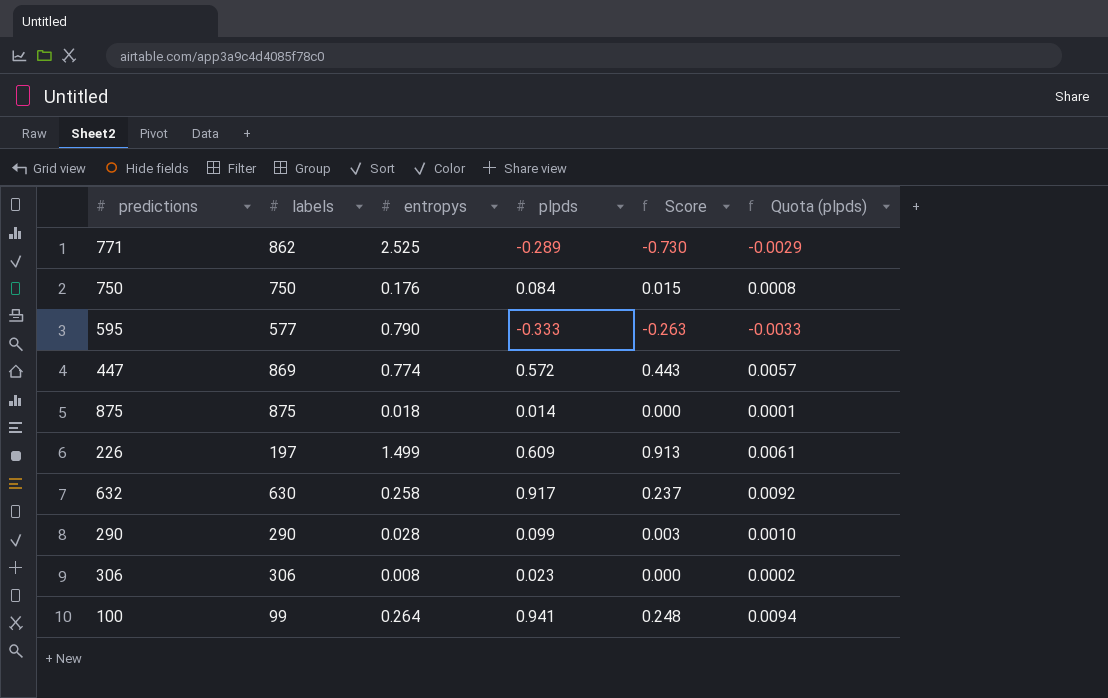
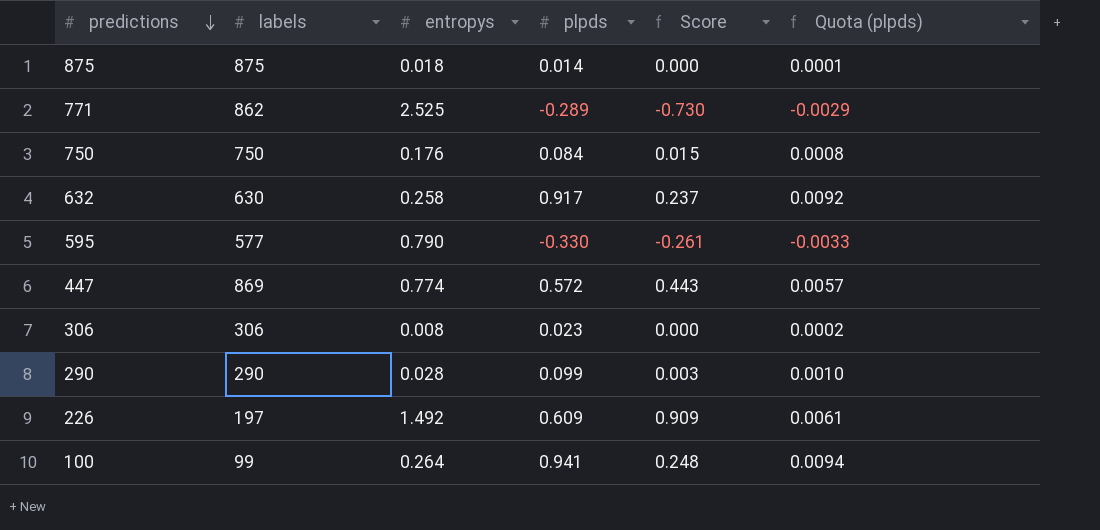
row order: none -> predictions descending
595 | plpds: -0.333 -> -0.330
595 | Score: -0.263 -> -0.261
226 | entropys: 1.499 -> 1.492
226 | Score: 0.913 -> 0.909

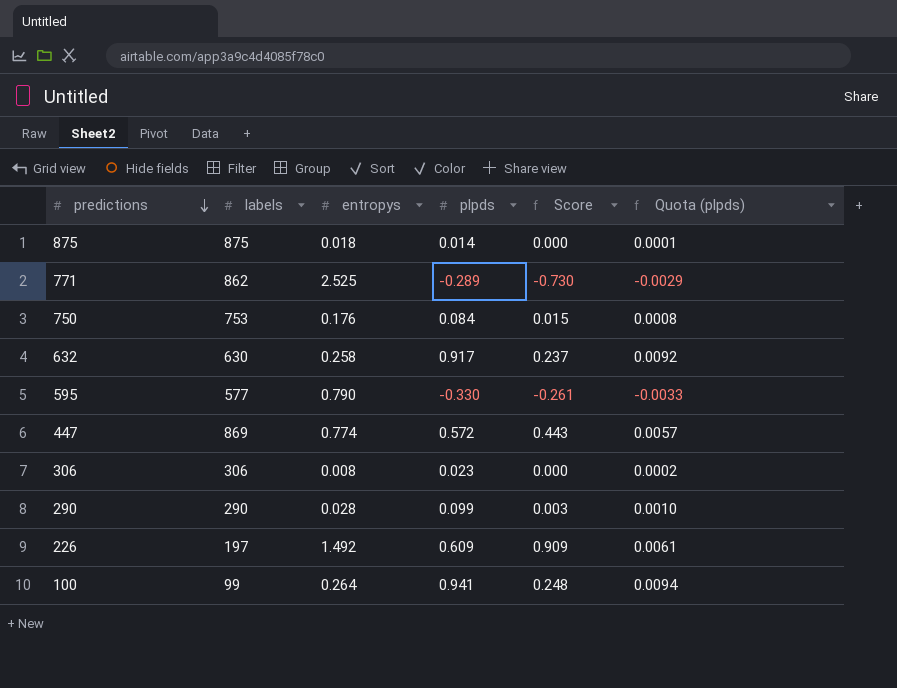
750 | labels: 750 -> 753

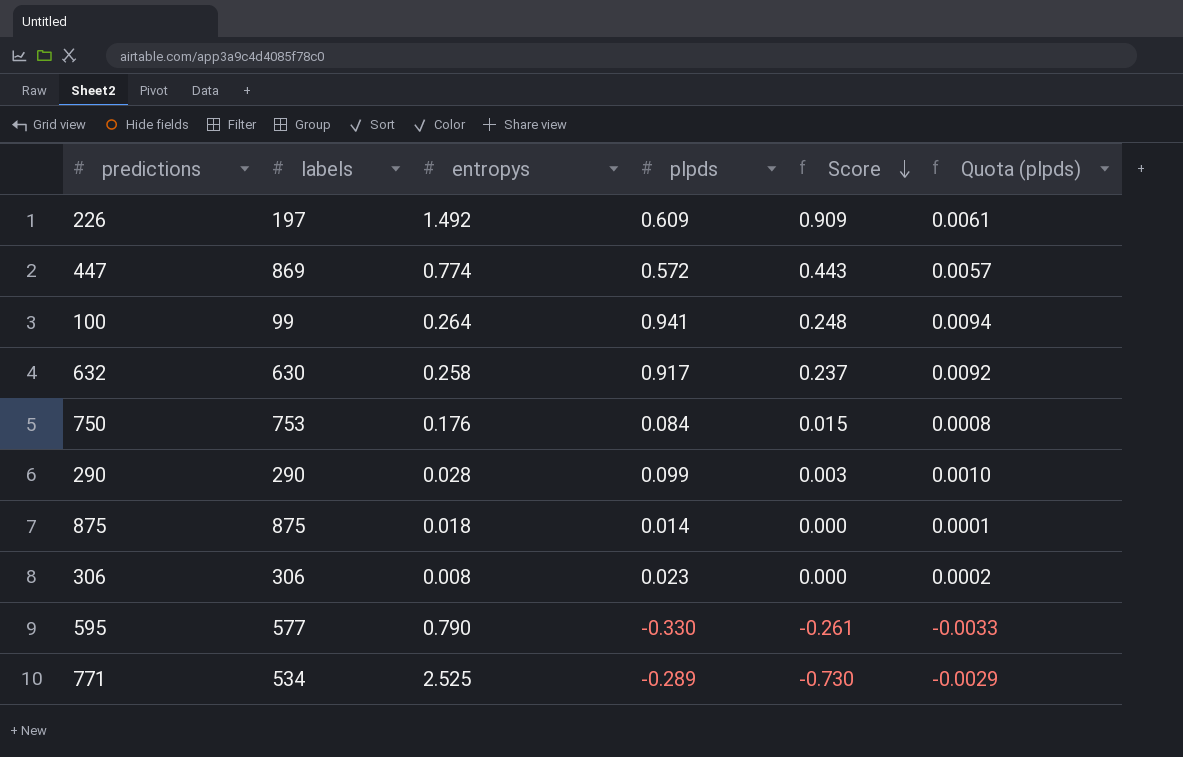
row order: predictions descending -> Score descending
771 | labels: 862 -> 534

